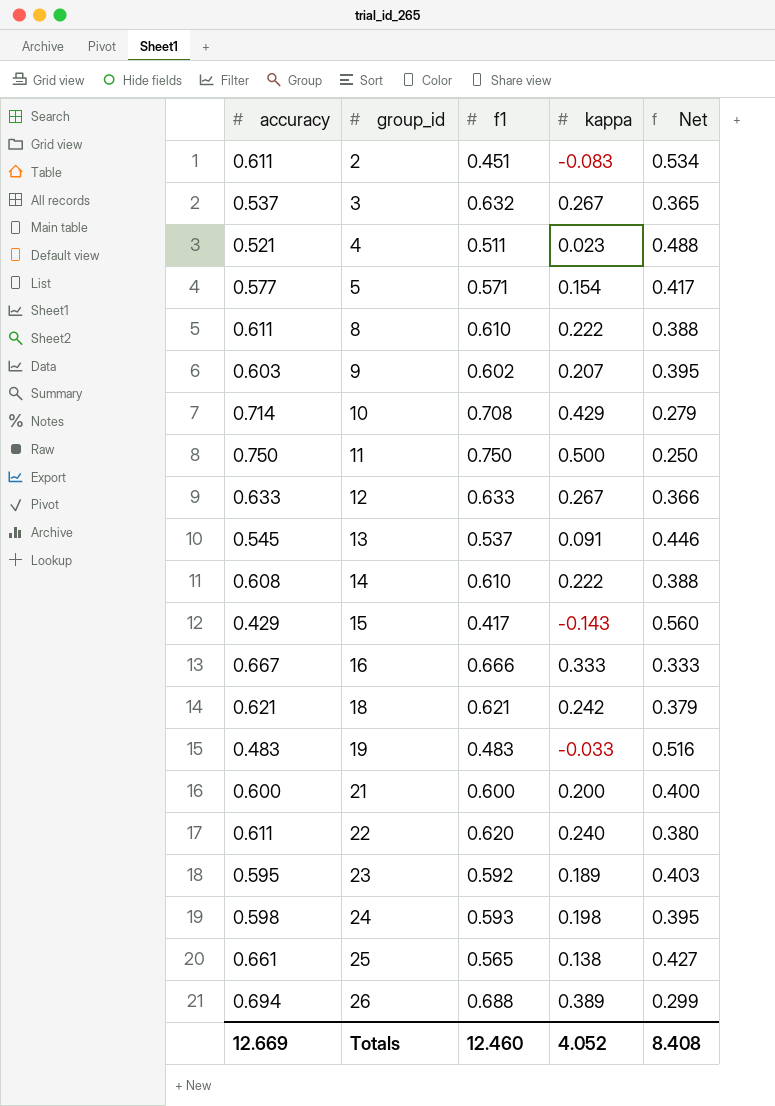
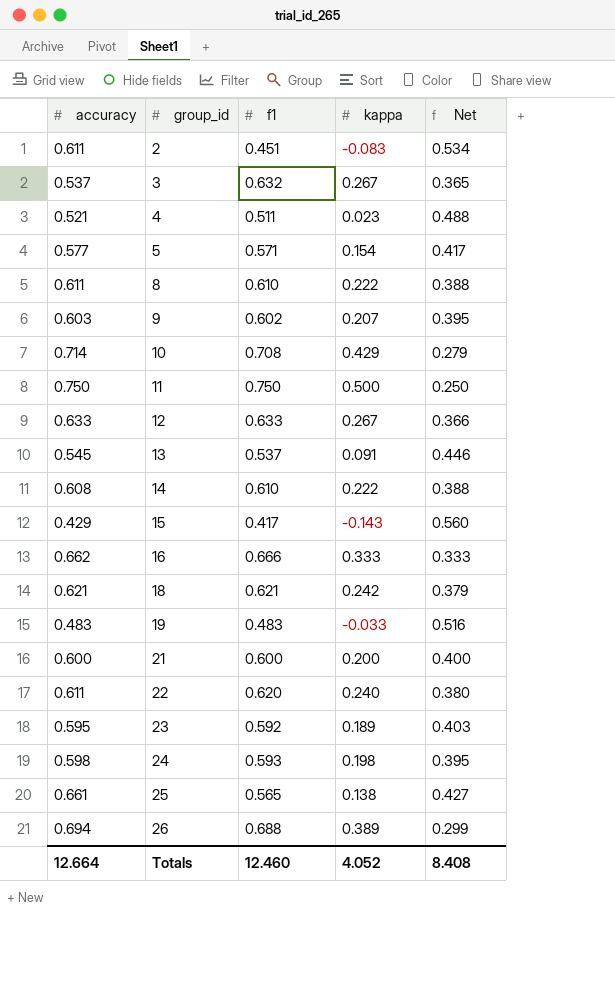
16 | accuracy: 0.667 -> 0.662
Totals | accuracy: 12.669 -> 12.664

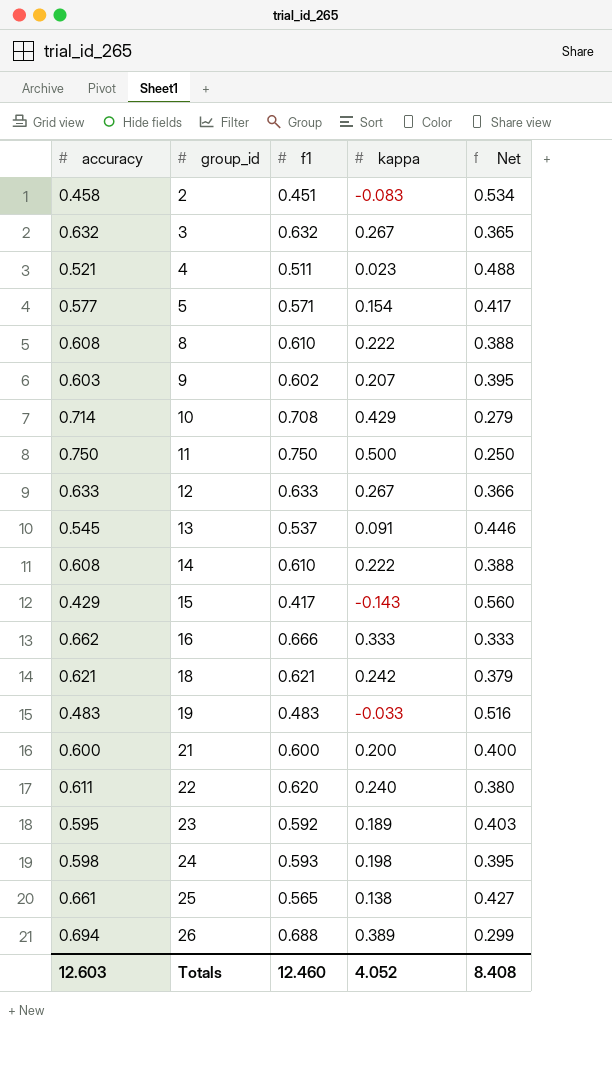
2 | accuracy: 0.611 -> 0.458
3 | accuracy: 0.537 -> 0.632
8 | accuracy: 0.611 -> 0.608
Totals | accuracy: 12.664 -> 12.603

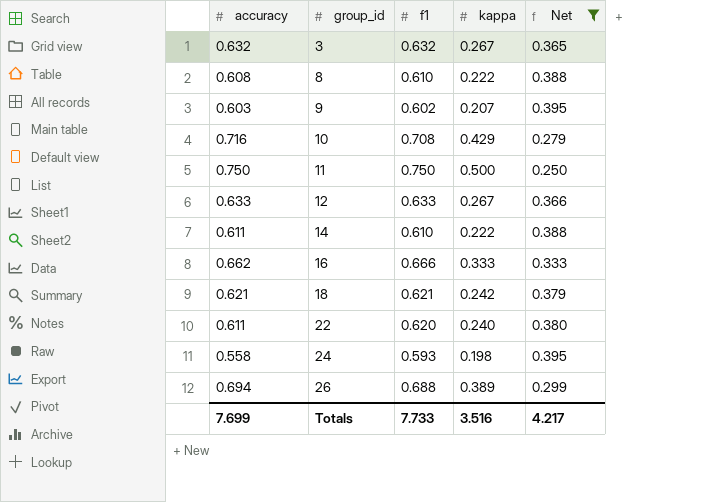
filter: none -> Net <= 0.395
10 | accuracy: 0.714 -> 0.716
14 | accuracy: 0.608 -> 0.611
24 | accuracy: 0.598 -> 0.558
Totals | accuracy: 12.603 -> 7.699
Totals | f1: 12.460 -> 7.733
Totals | kappa: 4.052 -> 3.516
Totals | Net: 8.408 -> 4.217

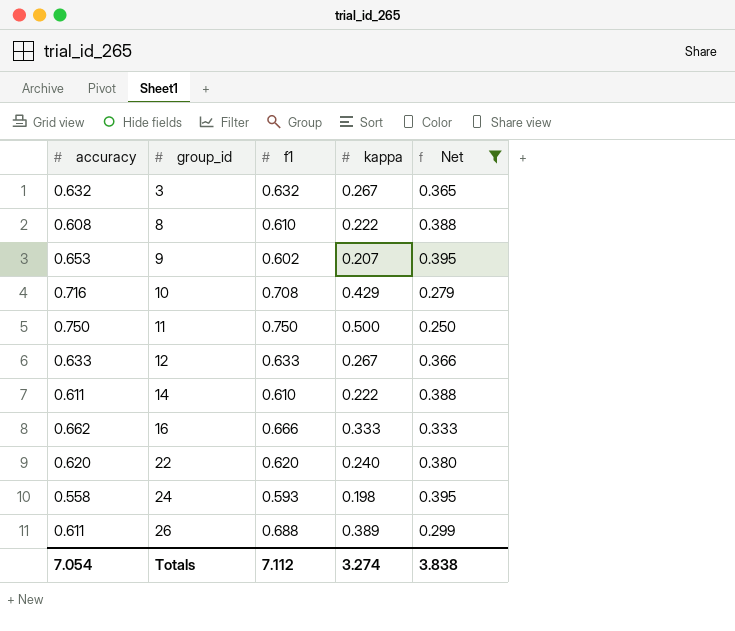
row 18: 0.621 | 0.621 | 0.242 | 0.379 -> none
9 | accuracy: 0.603 -> 0.653
22 | accuracy: 0.611 -> 0.620
26 | accuracy: 0.694 -> 0.611
Totals | accuracy: 7.699 -> 7.054
Totals | f1: 7.733 -> 7.112
Totals | kappa: 3.516 -> 3.274
Totals | Net: 4.217 -> 3.838

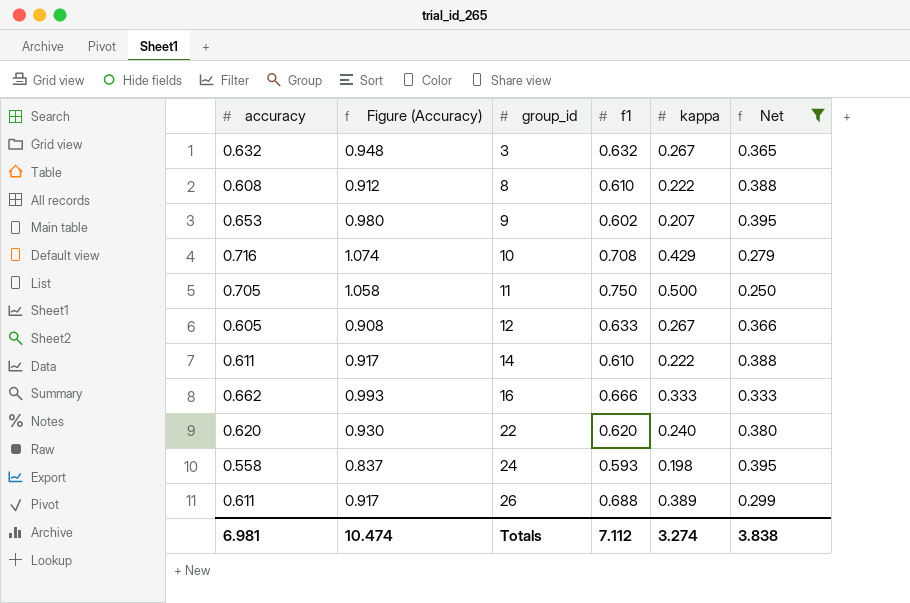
column Figure (Accuracy) | formula: none -> [accuracy] * 1.5
11 | accuracy: 0.750 -> 0.705
12 | accuracy: 0.633 -> 0.605
Totals | accuracy: 7.054 -> 6.981

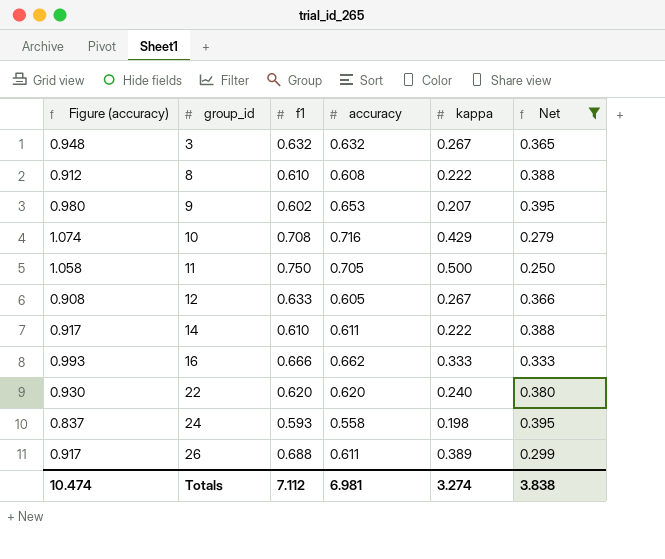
column name: Figure (Accuracy) -> Figure (accuracy)
column accuracy | position: 1 -> 4

